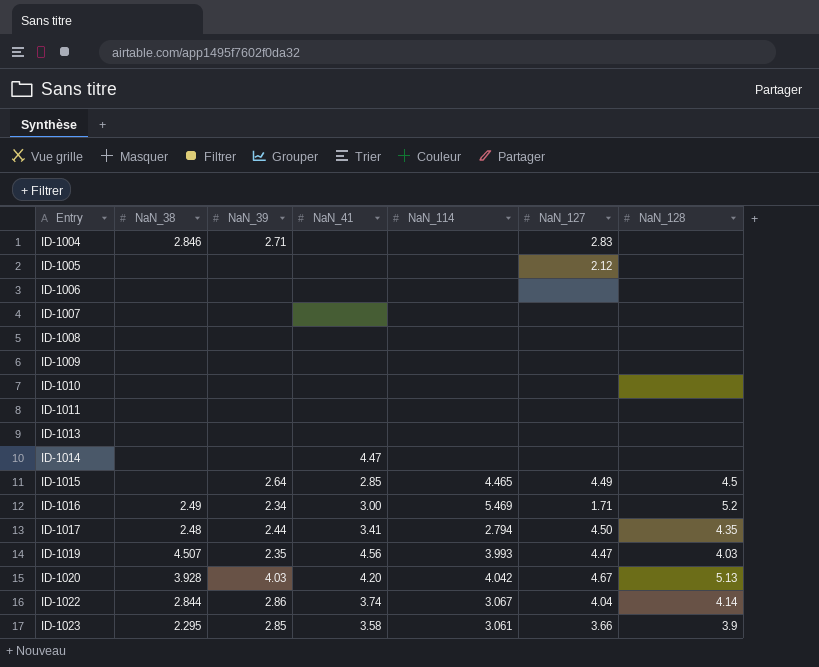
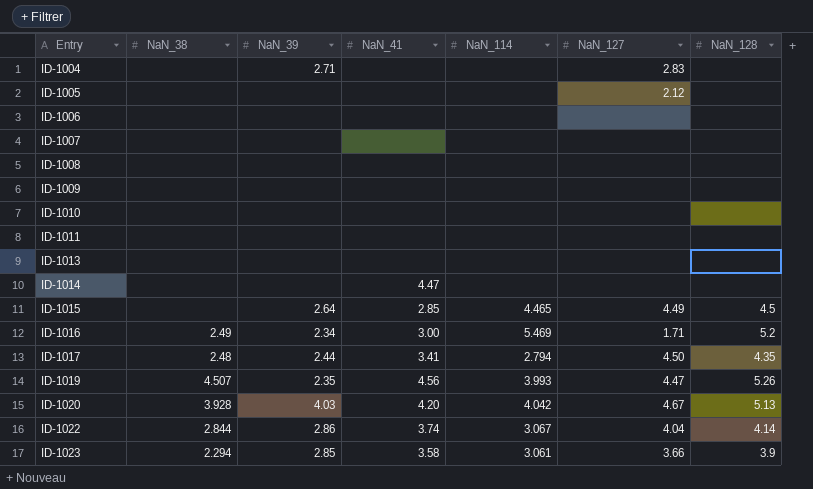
ID-1004 | NaN_38: 2.846 -> none
ID-1019 | NaN_128: 4.03 -> 5.26
ID-1023 | NaN_38: 2.295 -> 2.294

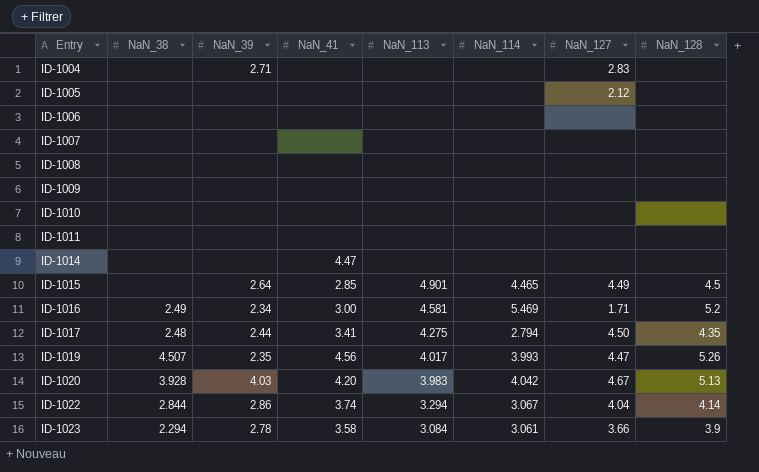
column NaN_113 | position: none -> 5
row ID-1013: none | none | none | none | none | none -> none
ID-1023 | NaN_39: 2.85 -> 2.78

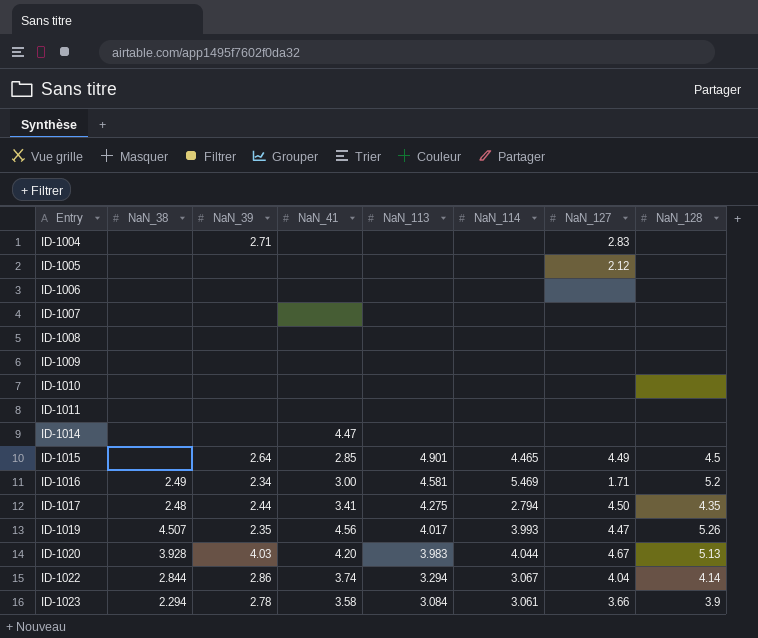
ID-1020 | NaN_114: 4.042 -> 4.044

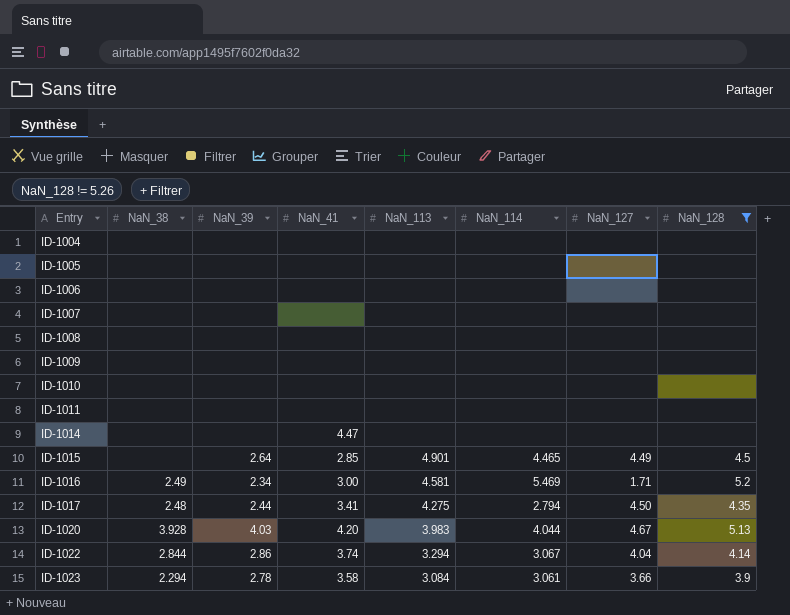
filter: none -> NaN_128 != 5.26
ID-1004 | NaN_39: 2.71 -> none
ID-1004 | NaN_127: 2.83 -> none
ID-1005 | NaN_127: 2.12 -> none

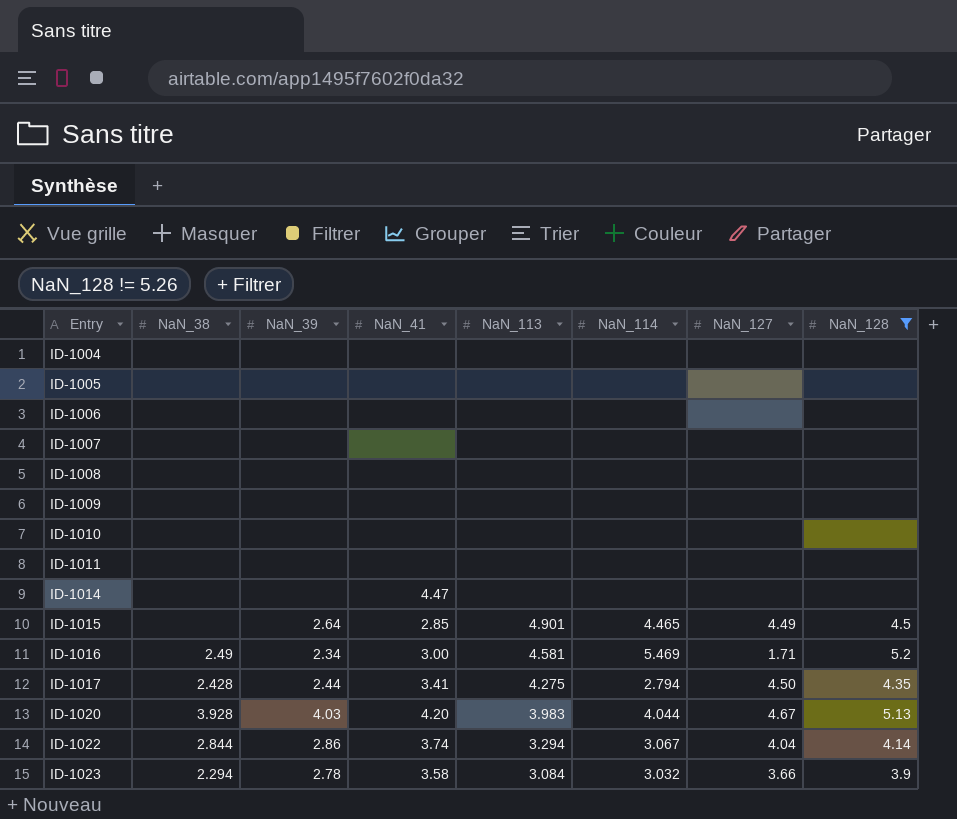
ID-1017 | NaN_38: 2.48 -> 2.428
ID-1023 | NaN_114: 3.061 -> 3.032

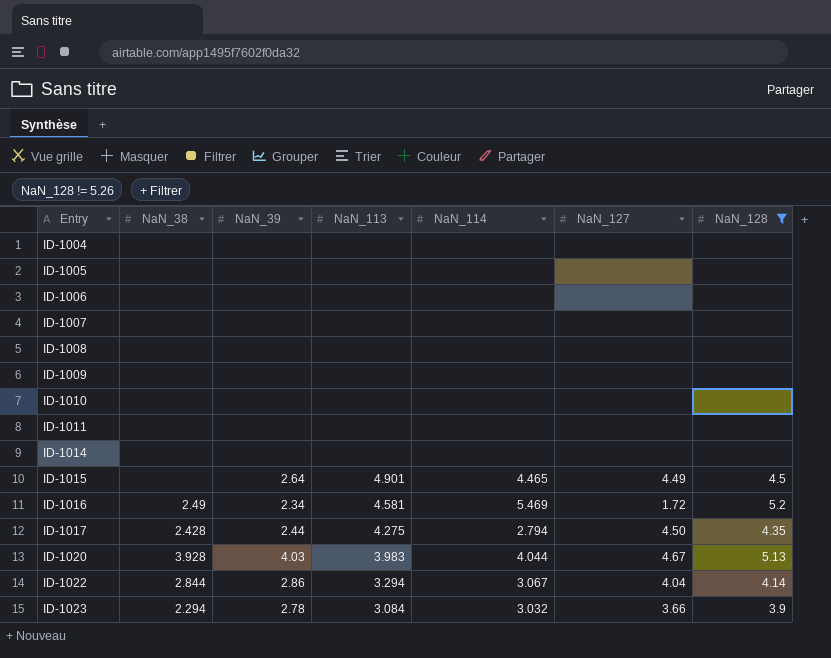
column NaN_41 | position: 4 -> none
ID-1016 | NaN_127: 1.71 -> 1.72

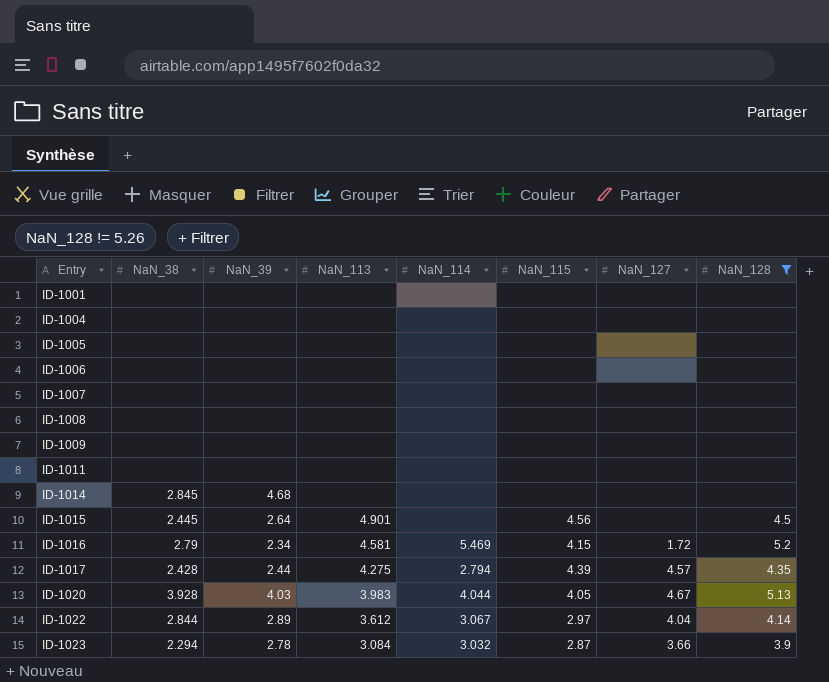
column NaN_115 | position: none -> 6
row ID-1010: none | none | none | none | none | none -> none
row ID-1001: none -> none | none | none | none | none | none | none
ID-1014 | NaN_38: none -> 2.845
ID-1014 | NaN_39: none -> 4.68
ID-1015 | NaN_38: none -> 2.445
ID-1015 | NaN_114: 4.465 -> none
ID-1015 | NaN_127: 4.49 -> none
ID-1016 | NaN_38: 2.49 -> 2.79
ID-1017 | NaN_127: 4.50 -> 4.57
ID-1022 | NaN_39: 2.86 -> 2.89
ID-1022 | NaN_113: 3.294 -> 3.612

